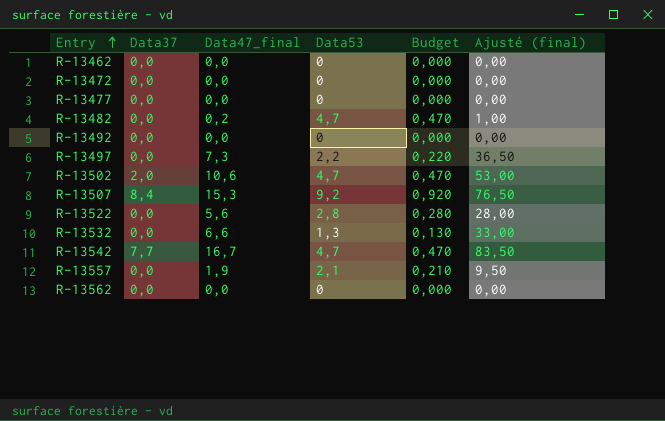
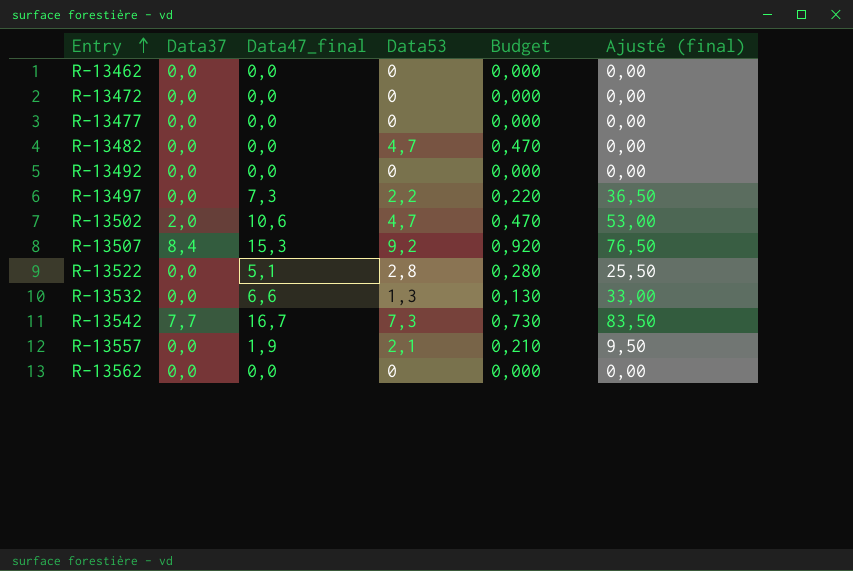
R-13482 | Data47_final: 0,2 -> 0,0
R-13482 | Ajusté (final): 1,00 -> 0,00
R-13522 | Data47_final: 5,6 -> 5,1
R-13522 | Ajusté (final): 28,00 -> 25,50
R-13542 | Data53: 4,7 -> 7,3
R-13542 | Budget: 0,470 -> 0,730

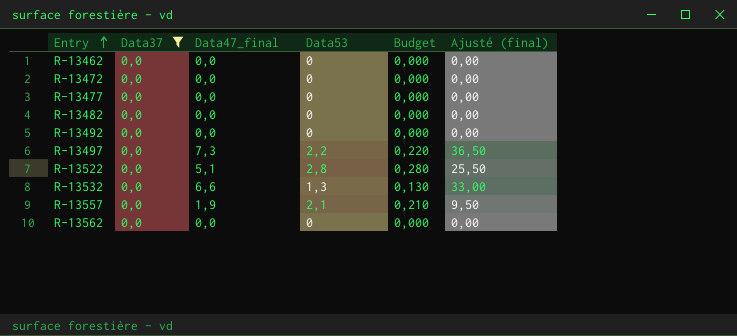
filter: none -> Data37 = 0,0
R-13482 | Data53: 4,7 -> 0
R-13482 | Budget: 0,470 -> 0,000

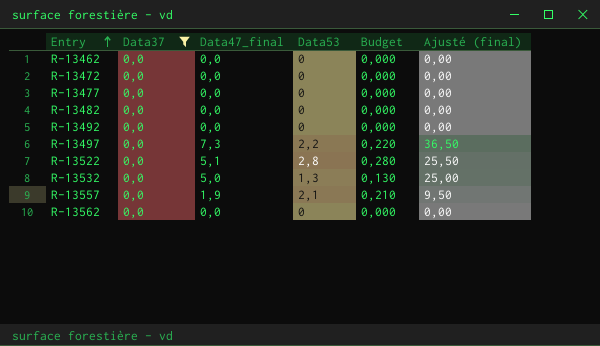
R-13532 | Data47_final: 6,6 -> 5,0
R-13532 | Ajusté (final): 33,00 -> 25,00

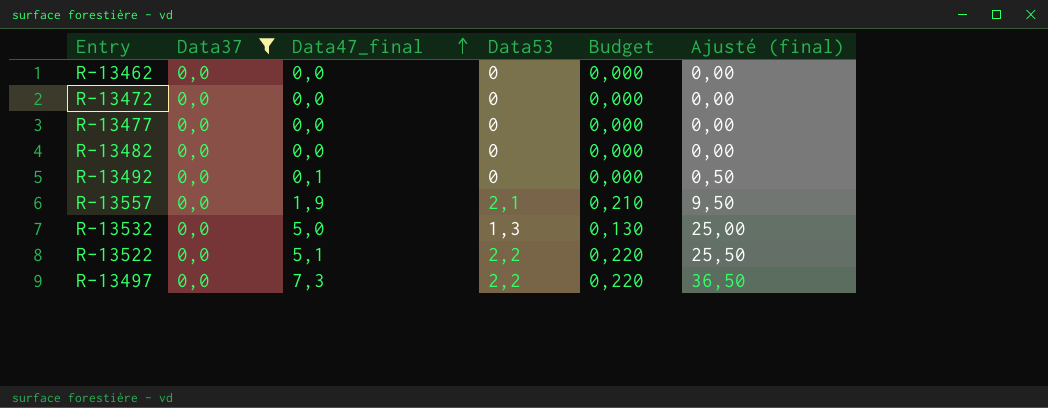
row order: Entry ascending -> Data47_final ascending
row R-13562: 0,0 | 0,0 | 0 | 0,000 | 0,00 -> none
R-13492 | Data47_final: 0,0 -> 0,1
R-13492 | Ajusté (final): 0,00 -> 0,50
R-13522 | Data53: 2,8 -> 2,2
R-13522 | Budget: 0,280 -> 0,220

